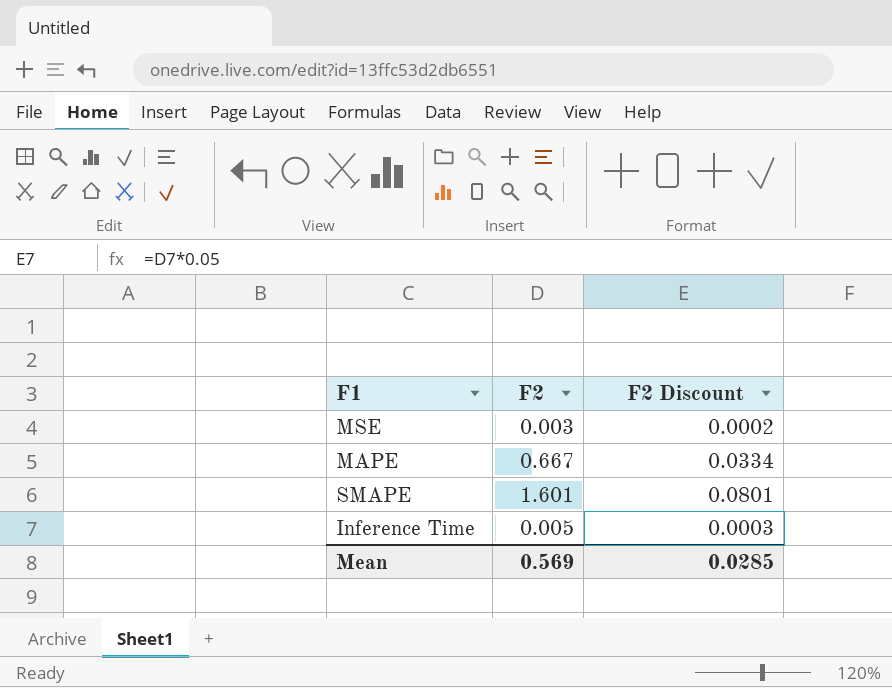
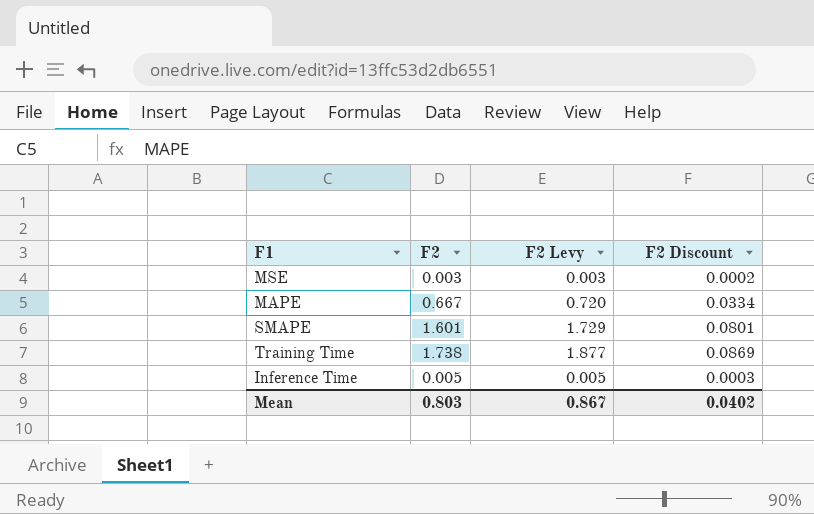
column F2 Levy | formula: none -> [F2] * 1.08
row Training Time: none -> 1.738 | 1.877 | 0.0869
Mean | F2: 0.569 -> 0.803
Mean | F2 Discount: 0.0285 -> 0.0402

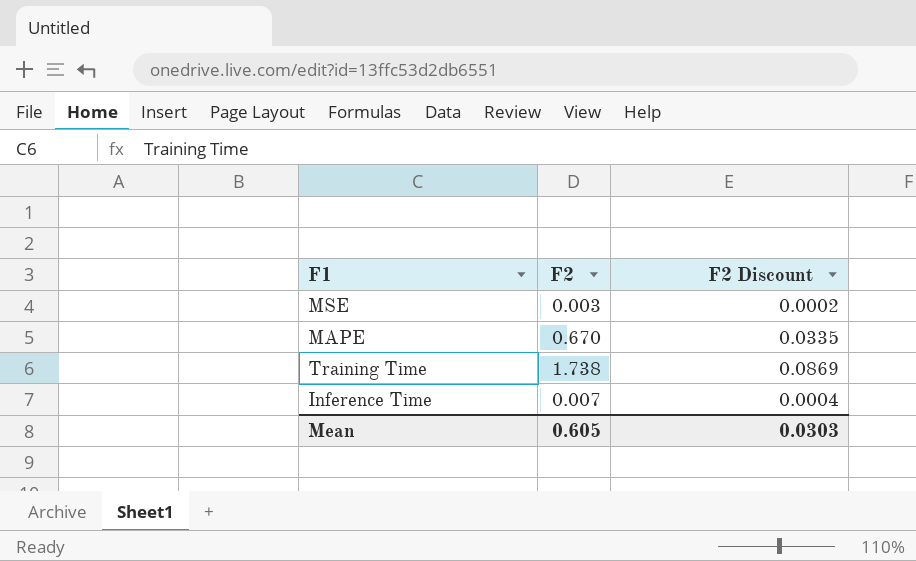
column F2 Levy | formula: [F2] * 1.08 -> none
row SMAPE: 1.601 | 1.729 | 0.0801 -> none
MAPE | F2: 0.667 -> 0.670
MAPE | F2 Discount: 0.0334 -> 0.0335
Inference Time | F2: 0.005 -> 0.007
Inference Time | F2 Discount: 0.0003 -> 0.0004
Mean | F2: 0.803 -> 0.605
Mean | F2 Discount: 0.0402 -> 0.0303

